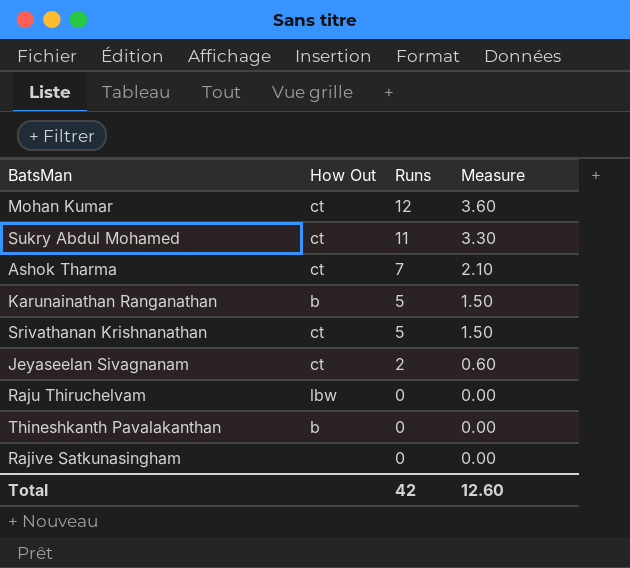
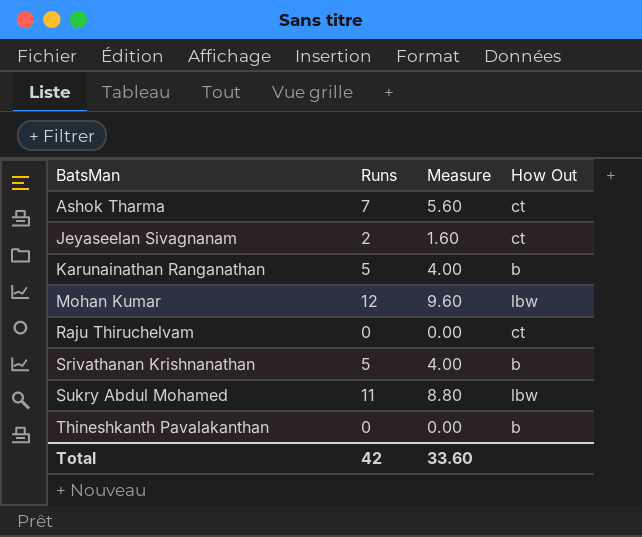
row order: Runs descending -> BatsMan ascending
column Measure | formula: [Runs] * 0.3 -> [Runs] * 0.8
column How Out | position: 2 -> 4
row Rajive Satkunasingham: none | 0 | 0.00 -> none
Mohan Kumar | How Out: ct -> lbw
Raju Thiruchelvam | How Out: lbw -> ct
Srivathanan Krishnanathan | How Out: ct -> b
Sukry Abdul Mohamed | How Out: ct -> lbw
Total | Measure: 12.60 -> 33.60

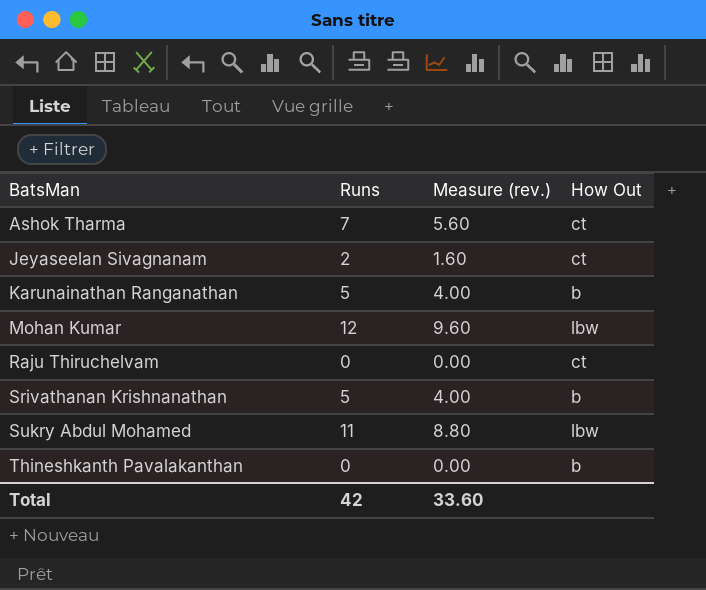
column name: Measure -> Measure (rev.)

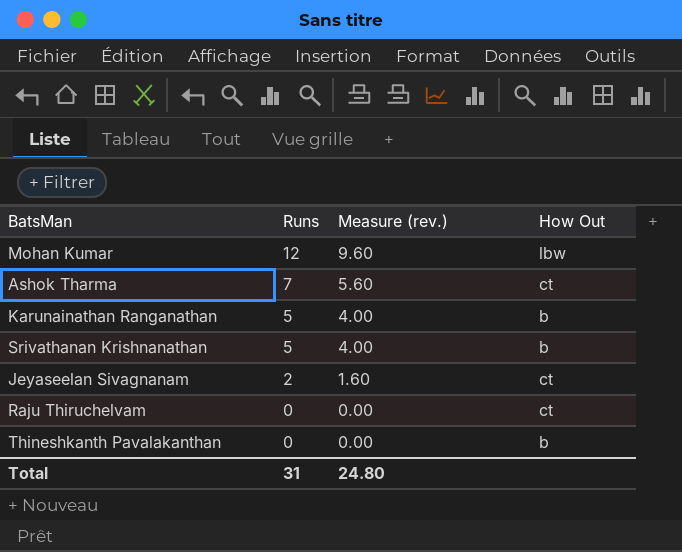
row order: BatsMan ascending -> Runs descending
row Sukry Abdul Mohamed: 11 | 8.80 | lbw -> none
Total | Runs: 42 -> 31
Total | Measure (rev.): 33.60 -> 24.80

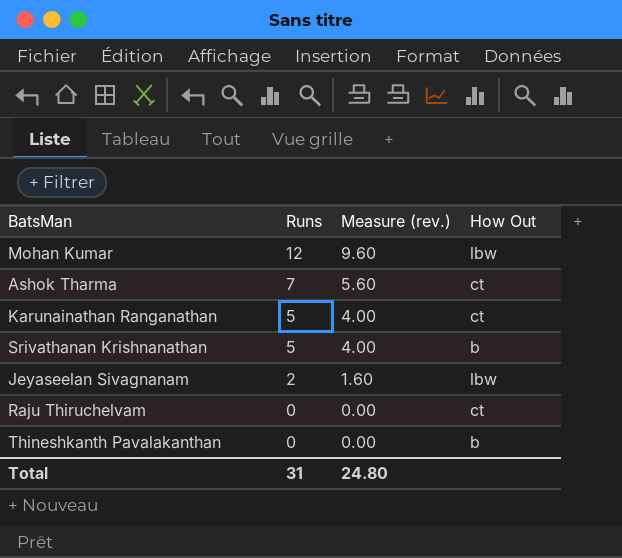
Karunainathan Ranganathan | How Out: b -> ct
Jeyaseelan Sivagnanam | How Out: ct -> lbw

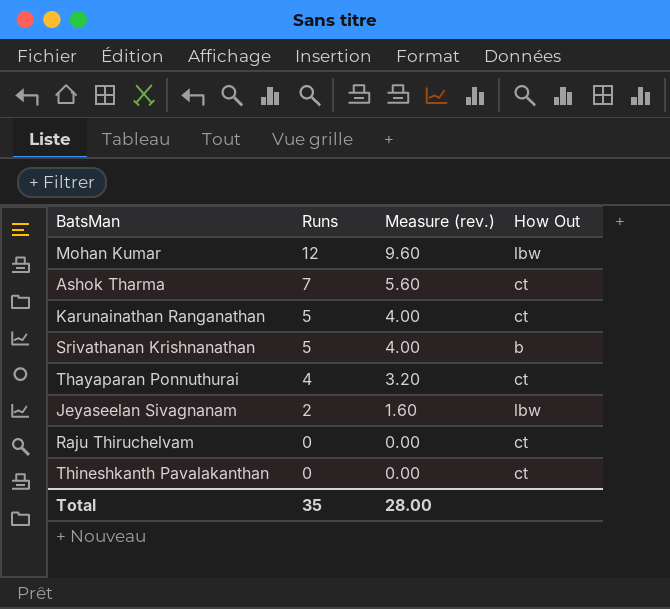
row Thayaparan Ponnuthurai: none -> 4 | 3.20 | ct
Thineshkanth Pavalakanthan | How Out: b -> ct
Total | Runs: 31 -> 35
Total | Measure (rev.): 24.80 -> 28.00

